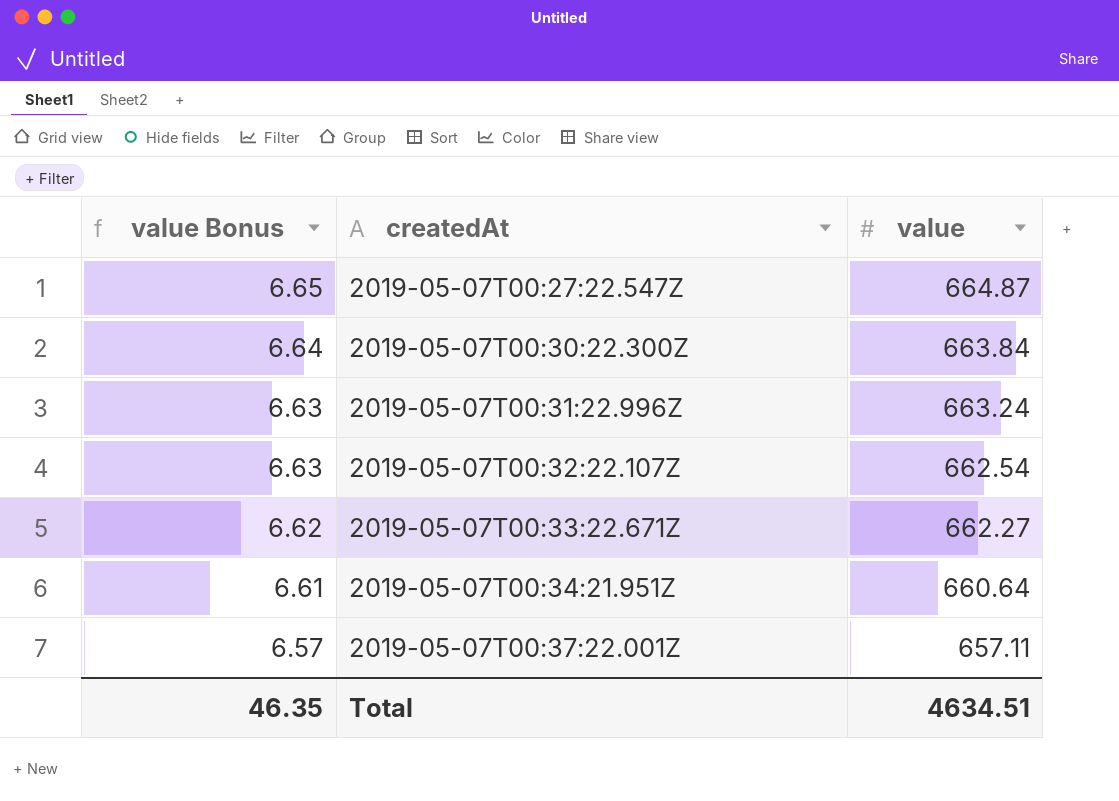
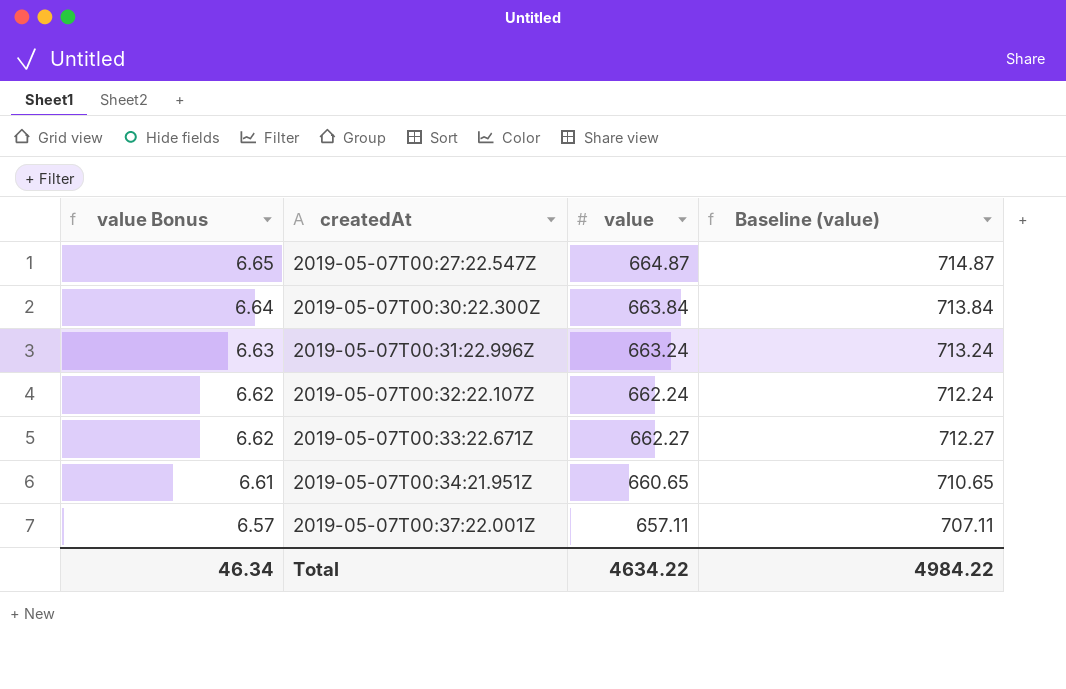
column Baseline (value) | formula: none -> [value] + 50
2019-05-07T00:32:22.107Z | value Bonus: 6.63 -> 6.62
2019-05-07T00:32:22.107Z | value: 662.54 -> 662.24
2019-05-07T00:34:21.951Z | value: 660.64 -> 660.65
Total | value Bonus: 46.35 -> 46.34
Total | value: 4634.51 -> 4634.22

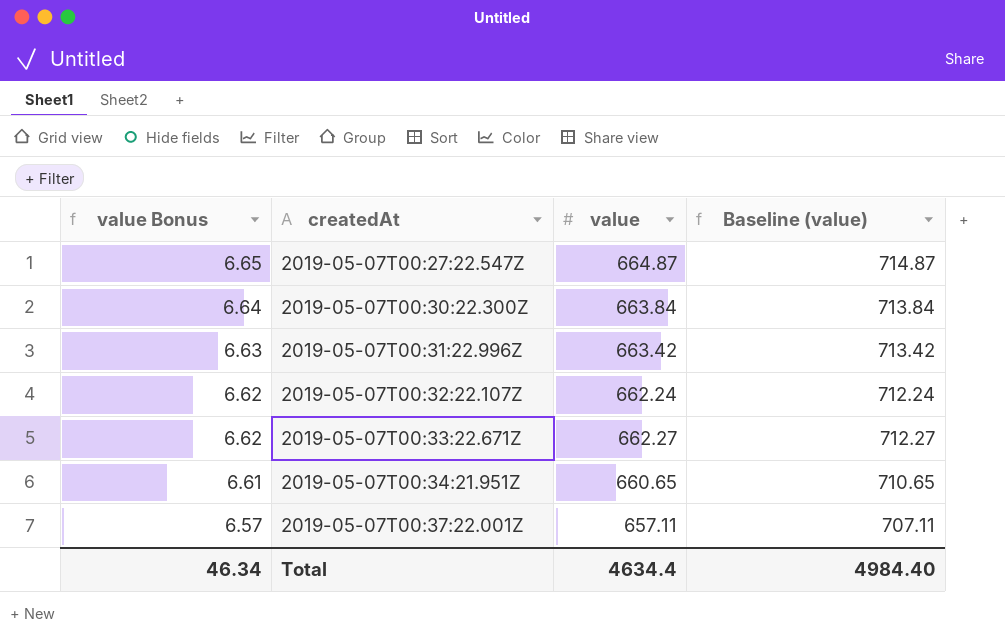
2019-05-07T00:31:22.996Z | value: 663.24 -> 663.42
2019-05-07T00:31:22.996Z | Baseline (value): 713.24 -> 713.42
Total | value: 4634.22 -> 4634.4
Total | Baseline (value): 4984.22 -> 4984.40

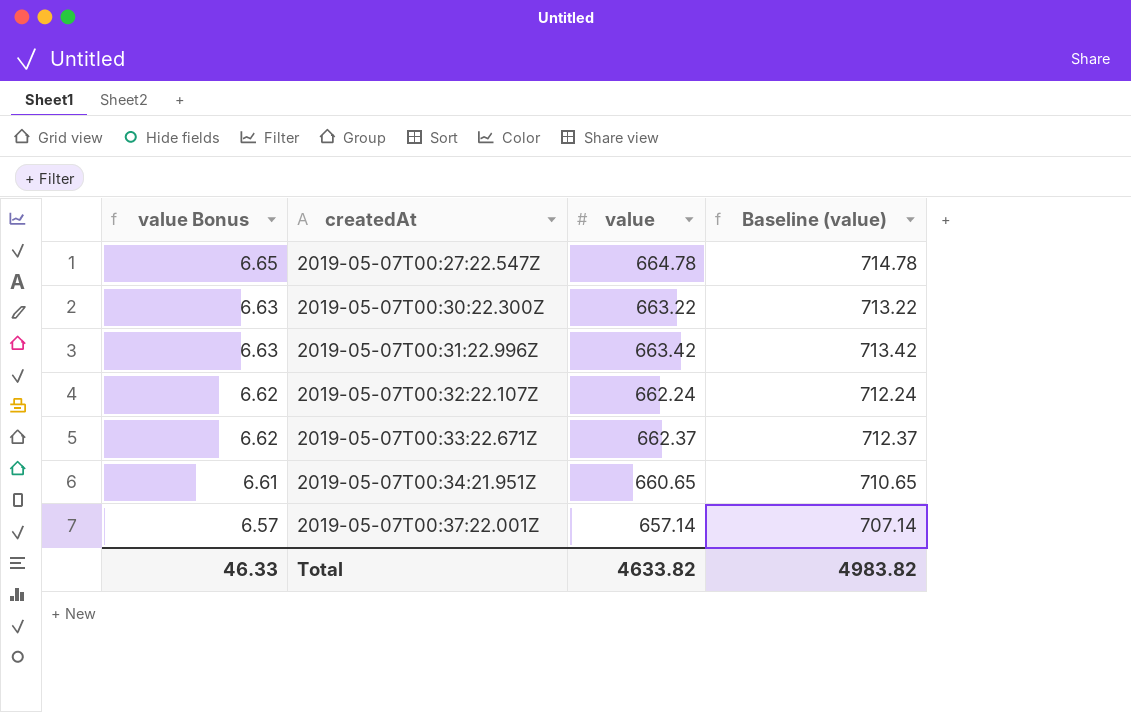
2019-05-07T00:27:22.547Z | value: 664.87 -> 664.78
2019-05-07T00:27:22.547Z | Baseline (value): 714.87 -> 714.78
2019-05-07T00:30:22.300Z | value Bonus: 6.64 -> 6.63
2019-05-07T00:30:22.300Z | value: 663.84 -> 663.22
2019-05-07T00:30:22.300Z | Baseline (value): 713.84 -> 713.22
2019-05-07T00:33:22.671Z | value: 662.27 -> 662.37
2019-05-07T00:33:22.671Z | Baseline (value): 712.27 -> 712.37
2019-05-07T00:37:22.001Z | value: 657.11 -> 657.14
2019-05-07T00:37:22.001Z | Baseline (value): 707.11 -> 707.14
Total | value Bonus: 46.34 -> 46.33
Total | value: 4634.4 -> 4633.82
Total | Baseline (value): 4984.40 -> 4983.82

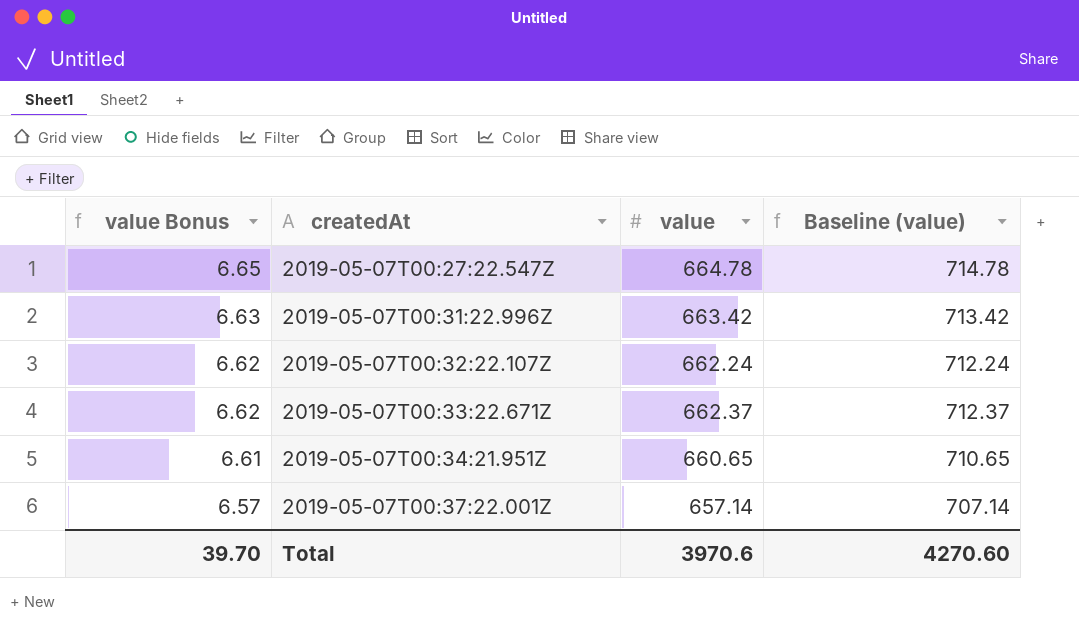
row 2019-05-07T00:30:22.300Z: 6.63 | 663.22 | 713.22 -> none
Total | value Bonus: 46.33 -> 39.70
Total | value: 4633.82 -> 3970.6
Total | Baseline (value): 4983.82 -> 4270.60

